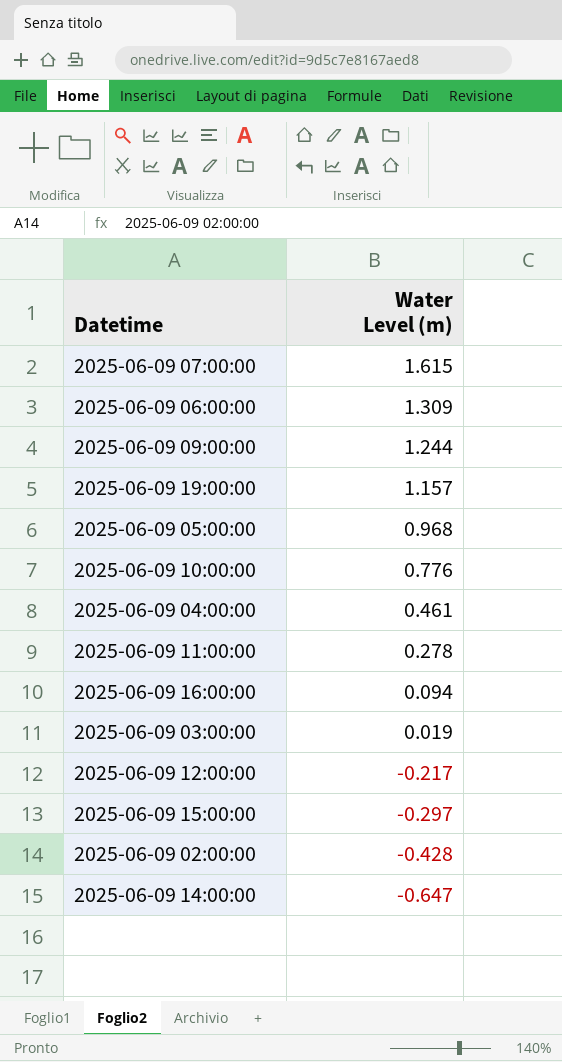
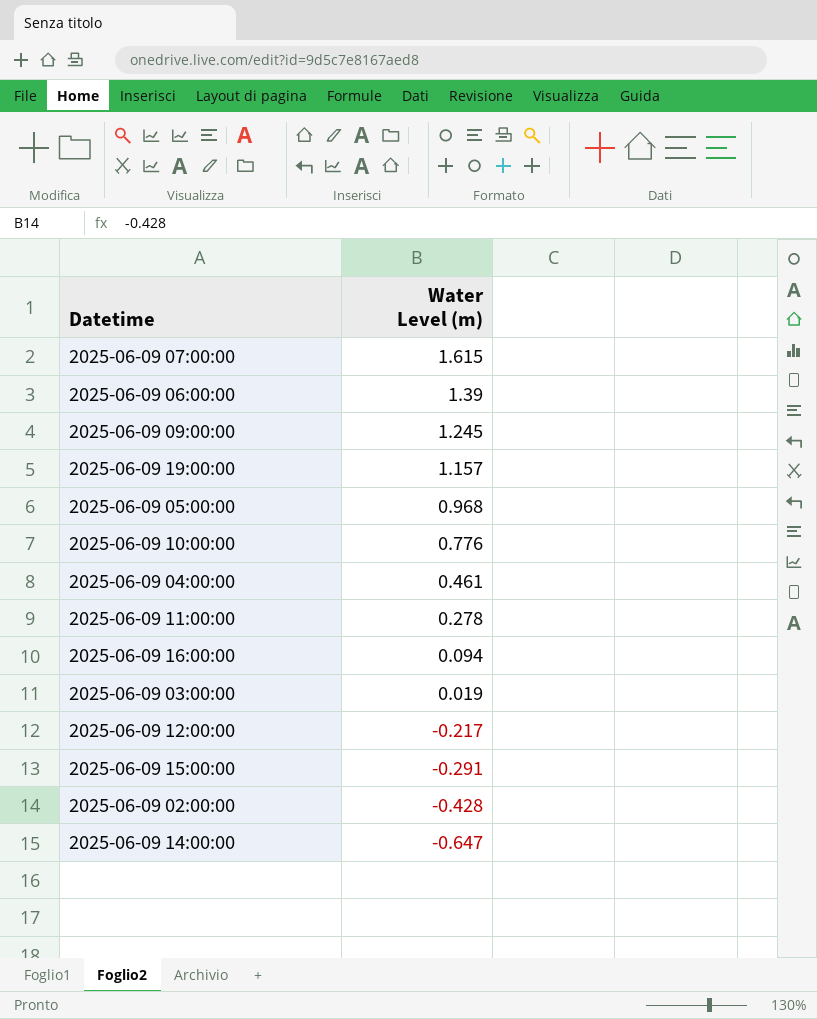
2025-06-09 06:00:00 | Water Level (m): 1.309 -> 1.39
2025-06-09 09:00:00 | Water Level (m): 1.244 -> 1.245
2025-06-09 15:00:00 | Water Level (m): -0.297 -> -0.291

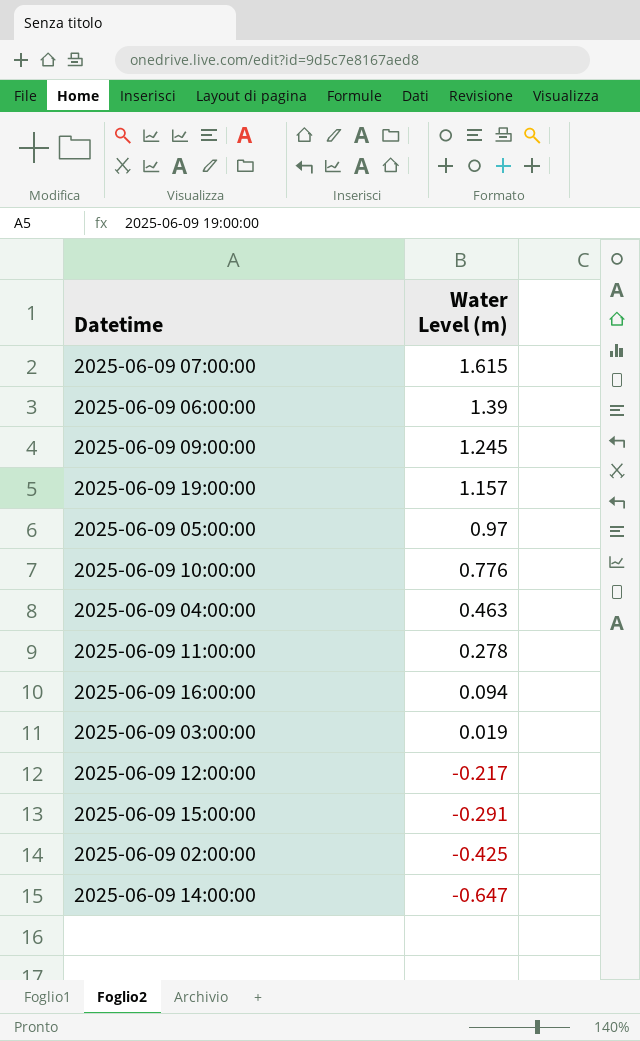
2025-06-09 05:00:00 | Water Level (m): 0.968 -> 0.97
2025-06-09 04:00:00 | Water Level (m): 0.461 -> 0.463
2025-06-09 02:00:00 | Water Level (m): -0.428 -> -0.425

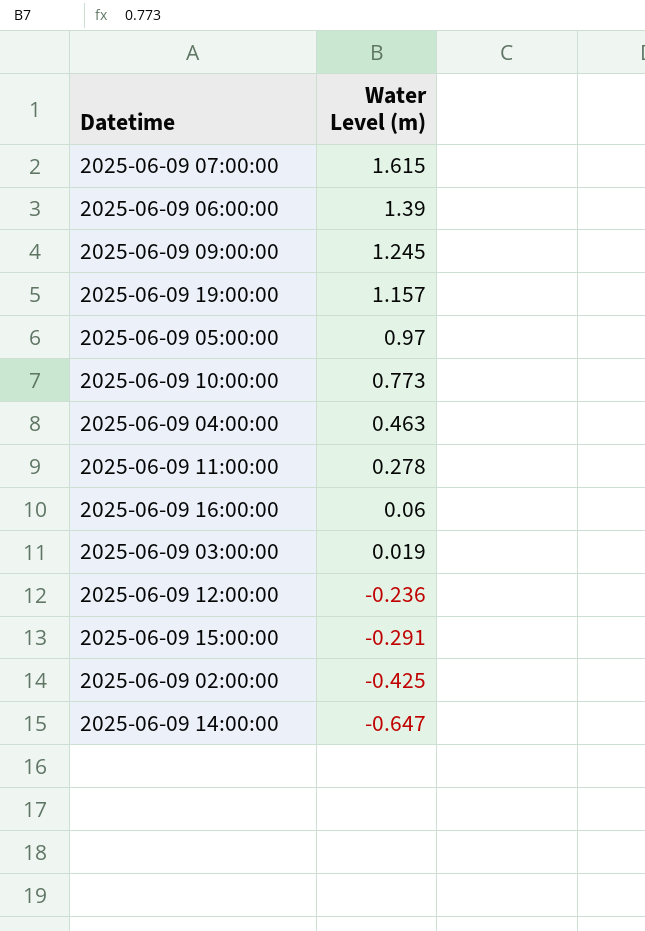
2025-06-09 10:00:00 | Water Level (m): 0.776 -> 0.773
2025-06-09 16:00:00 | Water Level (m): 0.094 -> 0.06
2025-06-09 12:00:00 | Water Level (m): -0.217 -> -0.236

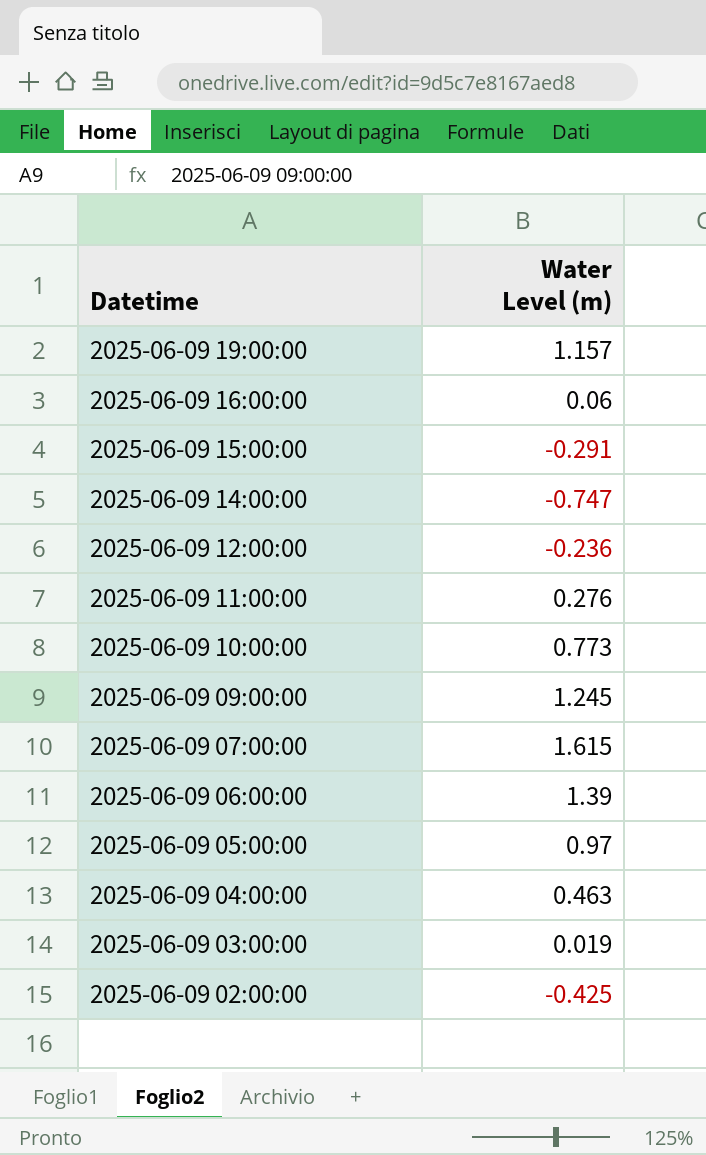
row order: Water Level (m) descending -> Datetime descending
2025-06-09 14:00:00 | Water Level (m): -0.647 -> -0.747
2025-06-09 11:00:00 | Water Level (m): 0.278 -> 0.276

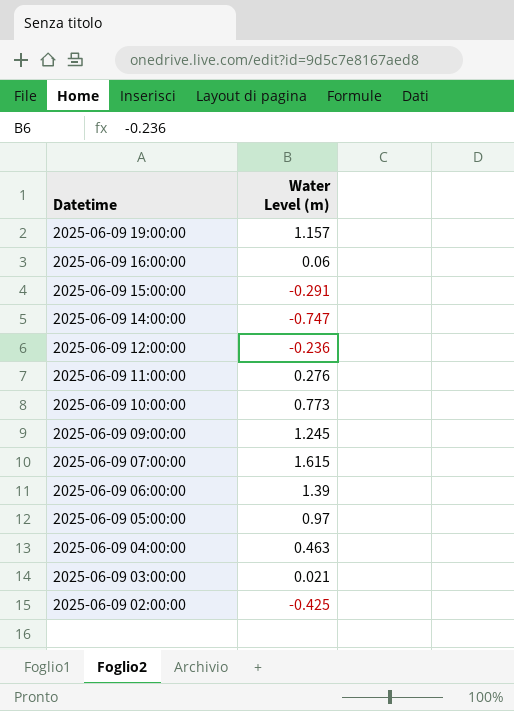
2025-06-09 03:00:00 | Water Level (m): 0.019 -> 0.021

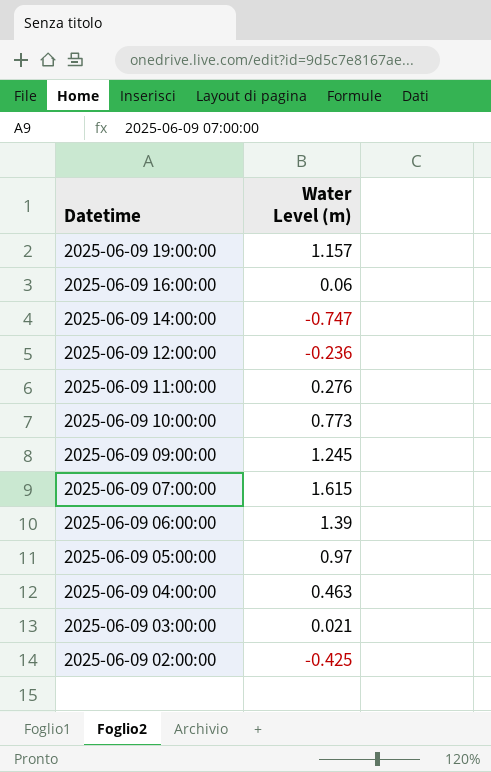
row 2025-06-09 15:00:00: -0.291 -> none

